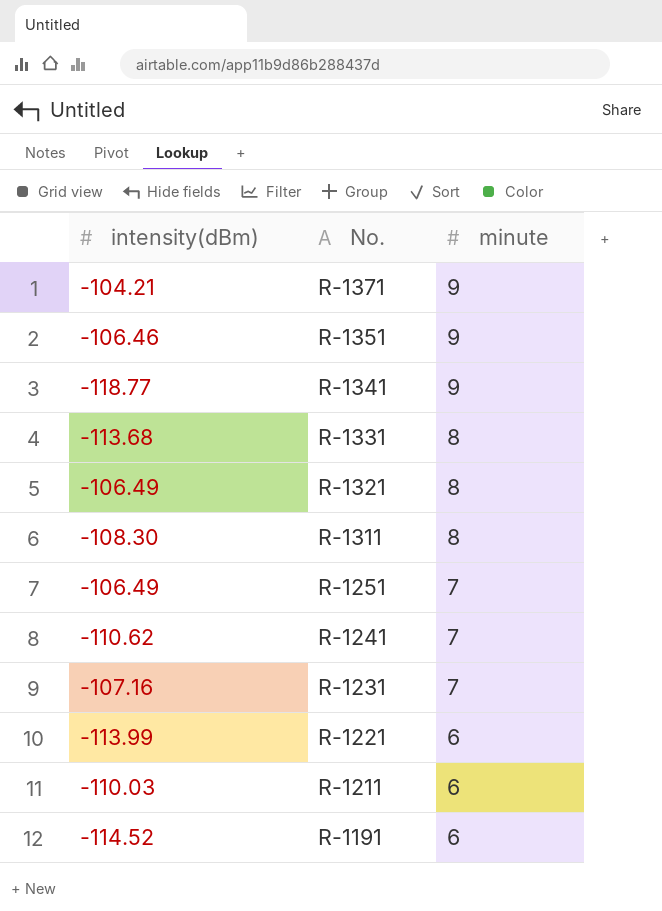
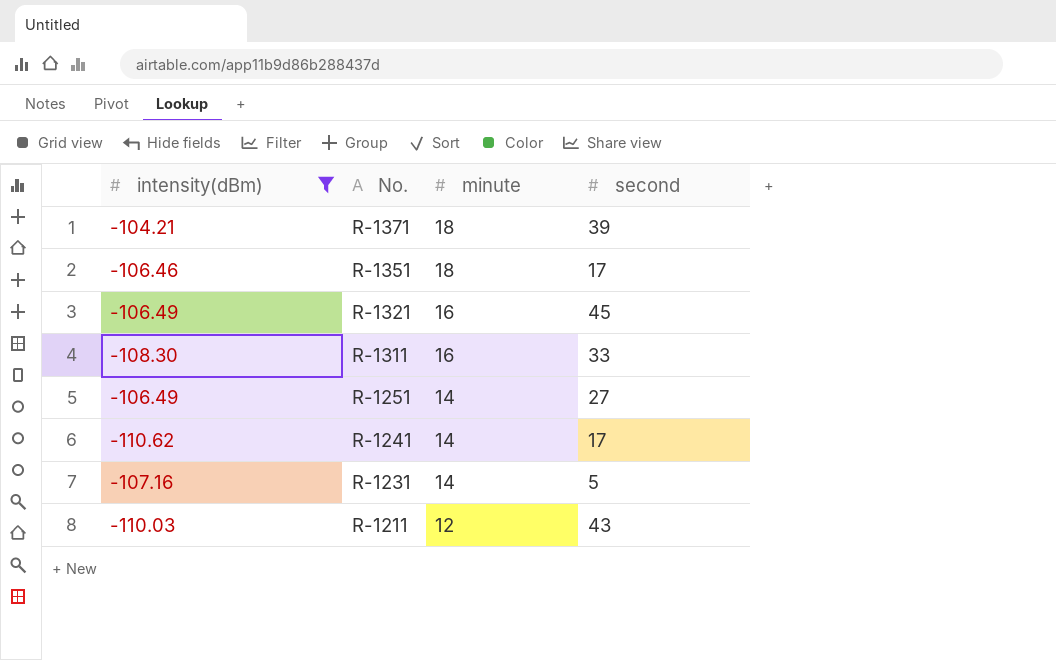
filter: none -> intensity(dBm) >= -110.62
column second | position: none -> 4
R-1371 | minute: 9 -> 18
R-1351 | minute: 9 -> 18
R-1321 | minute: 8 -> 16
R-1311 | minute: 8 -> 16
R-1251 | minute: 7 -> 14
R-1241 | minute: 7 -> 14
R-1231 | minute: 7 -> 14
R-1211 | minute: 6 -> 12

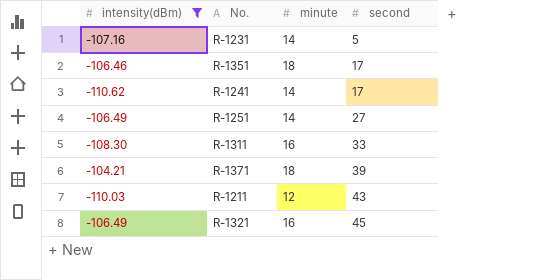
row order: No. descending -> second ascending

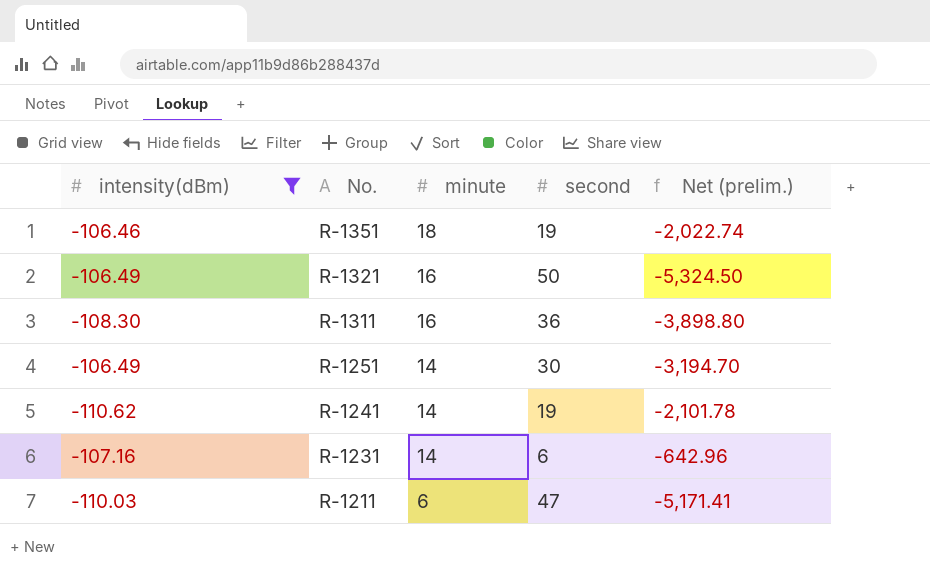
row order: second ascending -> No. descending
column Net (prelim.) | formula: none -> [intensity(dBm)] * [second]
row R-1371: -104.21 | 18 | 39 -> none
R-1351 | second: 17 -> 19
R-1321 | second: 45 -> 50
R-1311 | second: 33 -> 36
R-1251 | second: 27 -> 30
R-1241 | second: 17 -> 19
R-1231 | second: 5 -> 6
R-1211 | minute: 12 -> 6
R-1211 | second: 43 -> 47

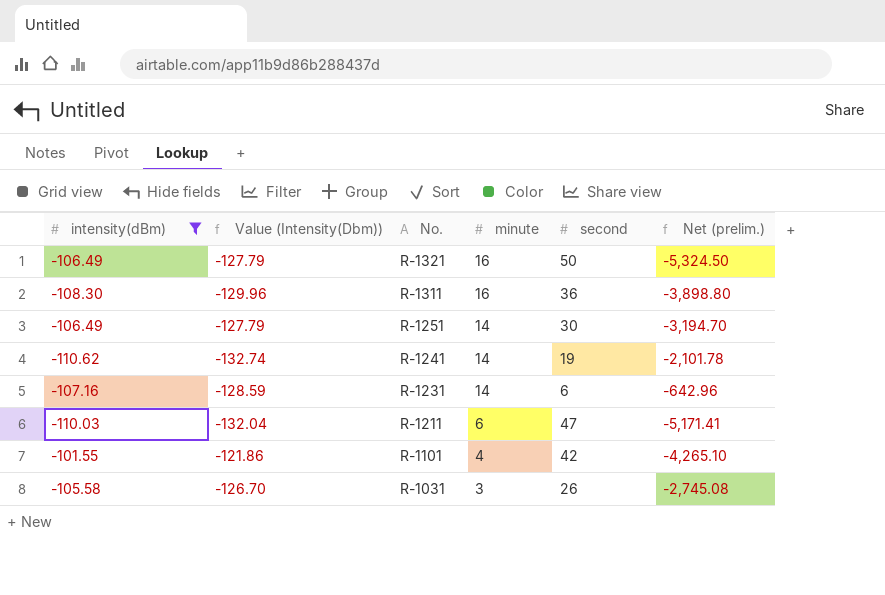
column Value (Intensity(Dbm)) | formula: none -> [intensity(dBm)] * 1.2
row R-1351: -106.46 | 18 | 19 | -2,022.74 -> none
row R-1101: none -> -101.55 | -121.86 | 4 | 42 | -4,265.10
row R-1031: none -> -105.58 | -126.70 | 3 | 26 | -2,745.08

